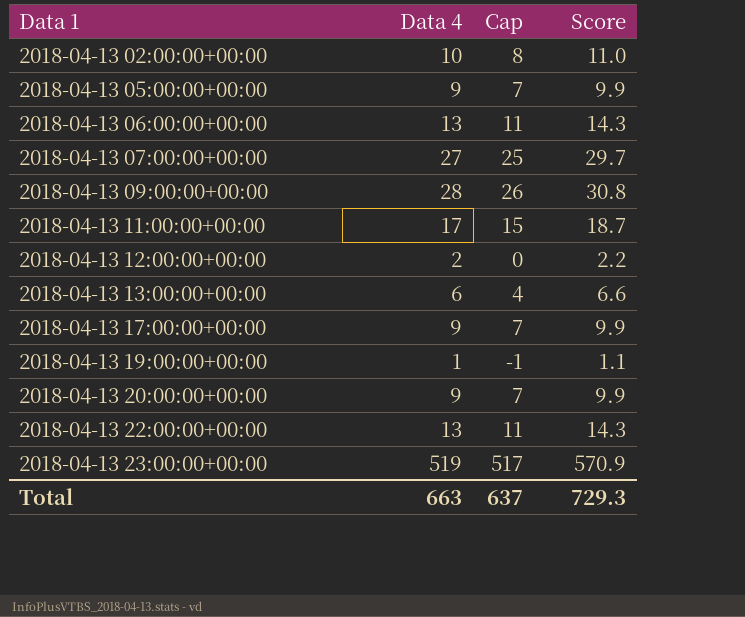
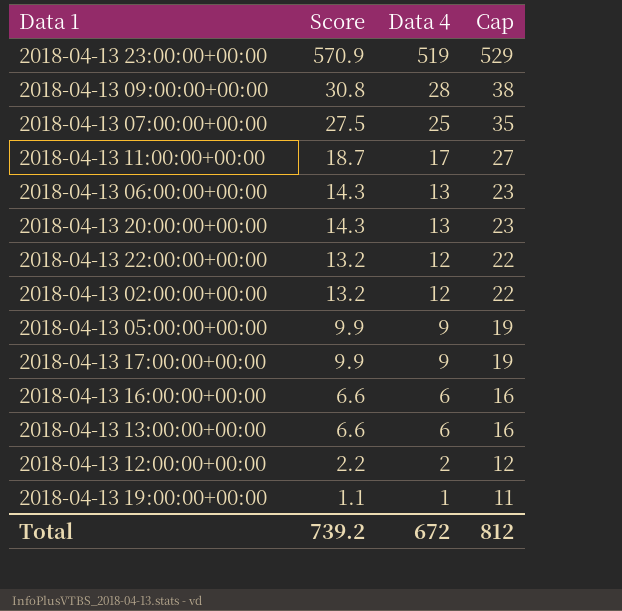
row order: Data 1 ascending -> Score descending
column Score | position: 4 -> 2
column Cap | formula: [Data 4] - 2 -> [Data 4] + 10
2018-04-13 07:00:00+00:00 | Score: 29.7 -> 27.5
2018-04-13 07:00:00+00:00 | Data 4: 27 -> 25
2018-04-13 20:00:00+00:00 | Score: 9.9 -> 14.3
2018-04-13 20:00:00+00:00 | Data 4: 9 -> 13
2018-04-13 22:00:00+00:00 | Score: 14.3 -> 13.2
2018-04-13 22:00:00+00:00 | Data 4: 13 -> 12
2018-04-13 02:00:00+00:00 | Score: 11.0 -> 13.2
2018-04-13 02:00:00+00:00 | Data 4: 10 -> 12
row 2018-04-13 16:00:00+00:00: none -> 6.6 | 6 | 16
Total | Score: 729.3 -> 739.2
Total | Data 4: 663 -> 672
Total | Cap: 637 -> 812

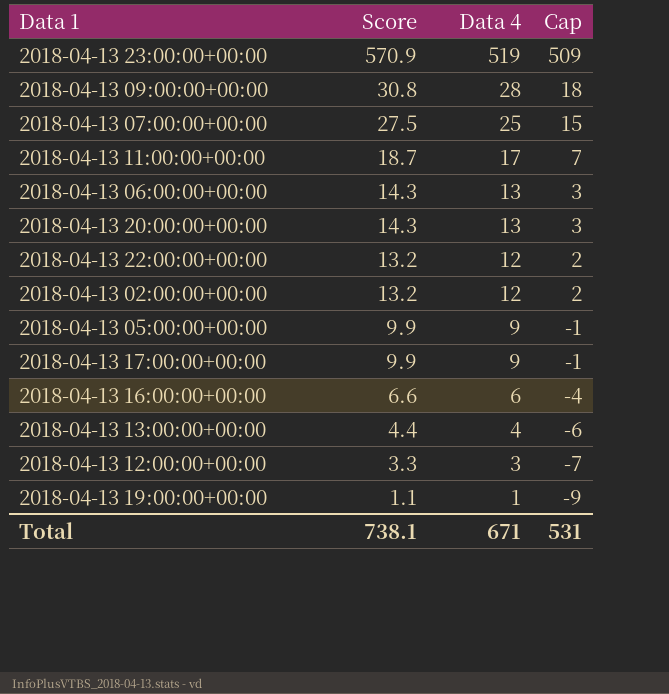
column Cap | formula: [Data 4] + 10 -> [Data 4] - 10
2018-04-13 13:00:00+00:00 | Score: 6.6 -> 4.4
2018-04-13 13:00:00+00:00 | Data 4: 6 -> 4
2018-04-13 12:00:00+00:00 | Score: 2.2 -> 3.3
2018-04-13 12:00:00+00:00 | Data 4: 2 -> 3
Total | Score: 739.2 -> 738.1
Total | Data 4: 672 -> 671
Total | Cap: 812 -> 531

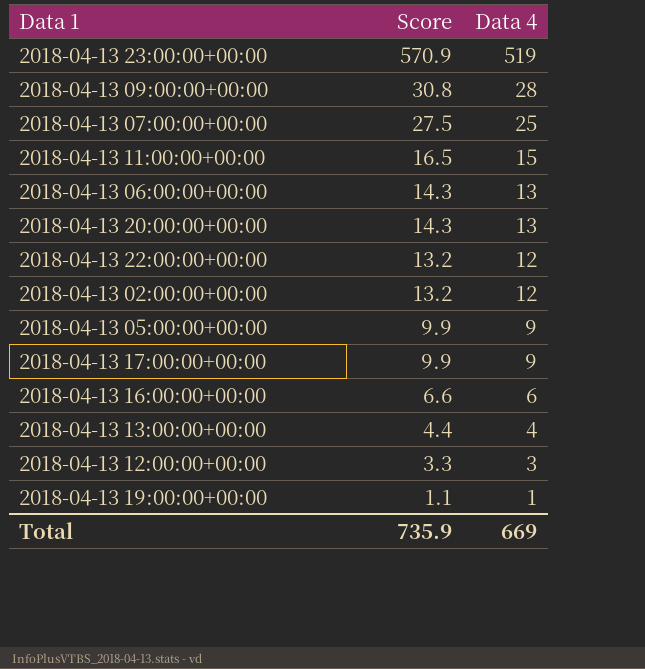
column Cap | formula: [Data 4] - 10 -> none
2018-04-13 11:00:00+00:00 | Score: 18.7 -> 16.5
2018-04-13 11:00:00+00:00 | Data 4: 17 -> 15
Total | Score: 738.1 -> 735.9
Total | Data 4: 671 -> 669

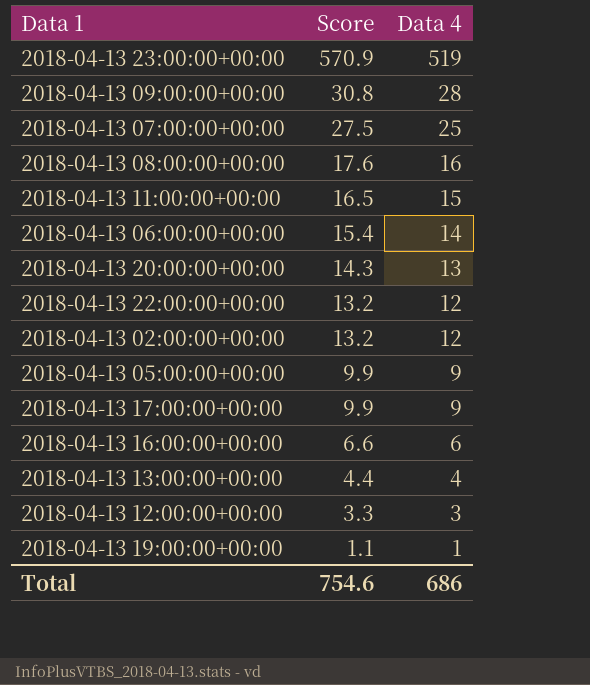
row 2018-04-13 08:00:00+00:00: none -> 17.6 | 16
2018-04-13 06:00:00+00:00 | Score: 14.3 -> 15.4
2018-04-13 06:00:00+00:00 | Data 4: 13 -> 14
Total | Score: 735.9 -> 754.6
Total | Data 4: 669 -> 686

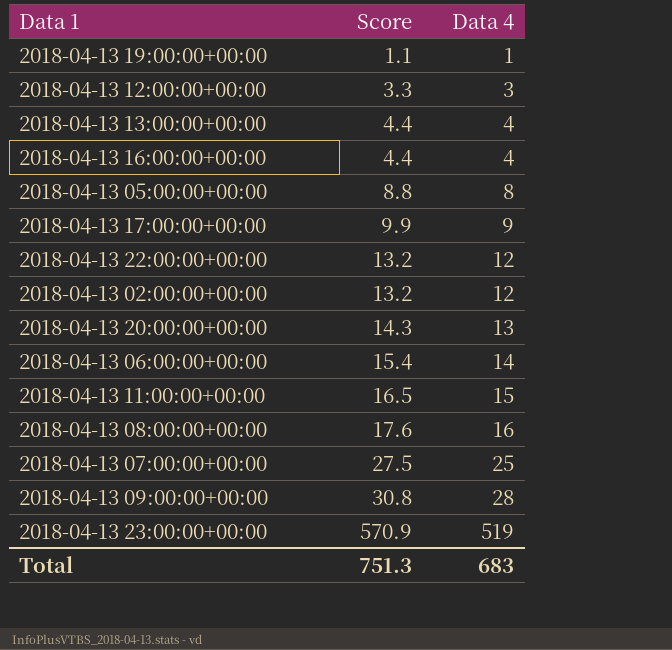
row order: Score descending -> Score ascending
2018-04-13 16:00:00+00:00 | Score: 6.6 -> 4.4
2018-04-13 16:00:00+00:00 | Data 4: 6 -> 4
2018-04-13 05:00:00+00:00 | Score: 9.9 -> 8.8
2018-04-13 05:00:00+00:00 | Data 4: 9 -> 8
Total | Score: 754.6 -> 751.3
Total | Data 4: 686 -> 683

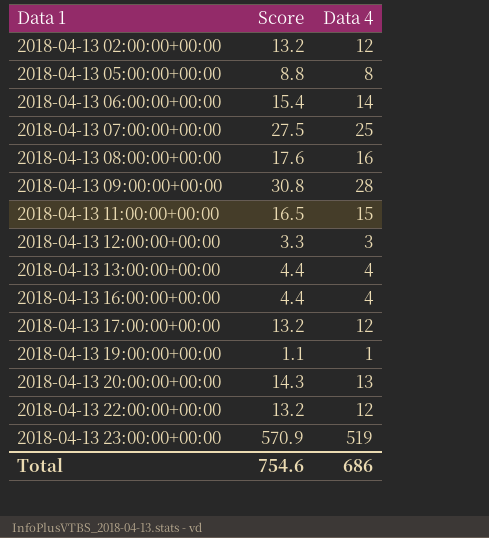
row order: Score ascending -> Data 1 ascending
2018-04-13 17:00:00+00:00 | Score: 9.9 -> 13.2
2018-04-13 17:00:00+00:00 | Data 4: 9 -> 12
Total | Score: 751.3 -> 754.6
Total | Data 4: 683 -> 686

